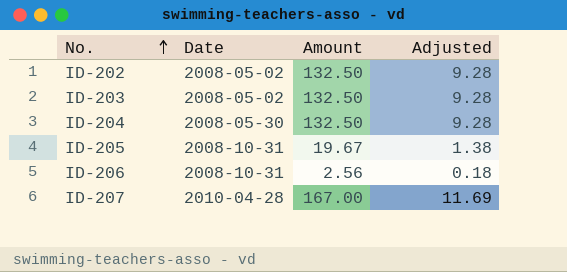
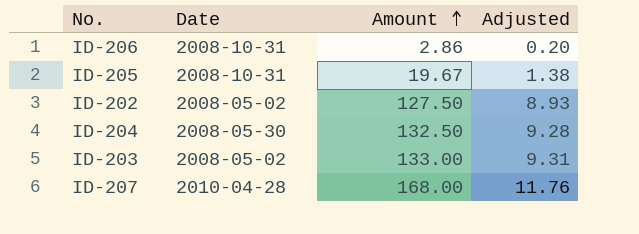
row order: No. ascending -> Amount ascending
ID-206 | Amount: 2.56 -> 2.86
ID-206 | Adjusted: 0.18 -> 0.20
ID-202 | Amount: 132.50 -> 127.50
ID-202 | Adjusted: 9.28 -> 8.93
ID-203 | Amount: 132.50 -> 133.00
ID-203 | Adjusted: 9.28 -> 9.31
ID-207 | Amount: 167.00 -> 168.00
ID-207 | Adjusted: 11.69 -> 11.76

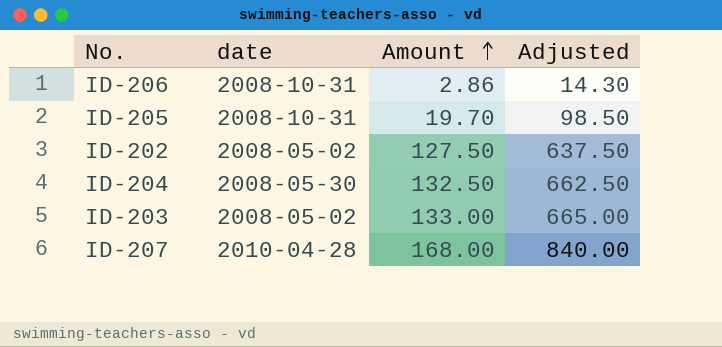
column name: Date -> date
column Adjusted | formula: [Amount] * 0.07 -> [Amount] * 5
ID-205 | Amount: 19.67 -> 19.70

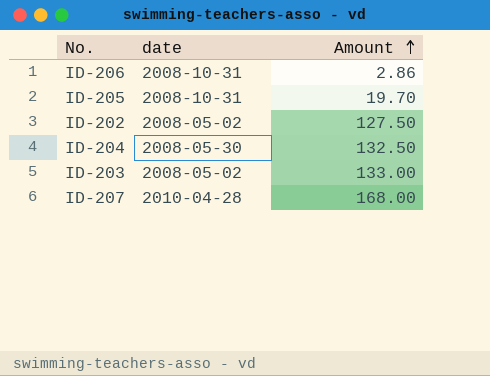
column Adjusted | formula: [Amount] * 5 -> none

